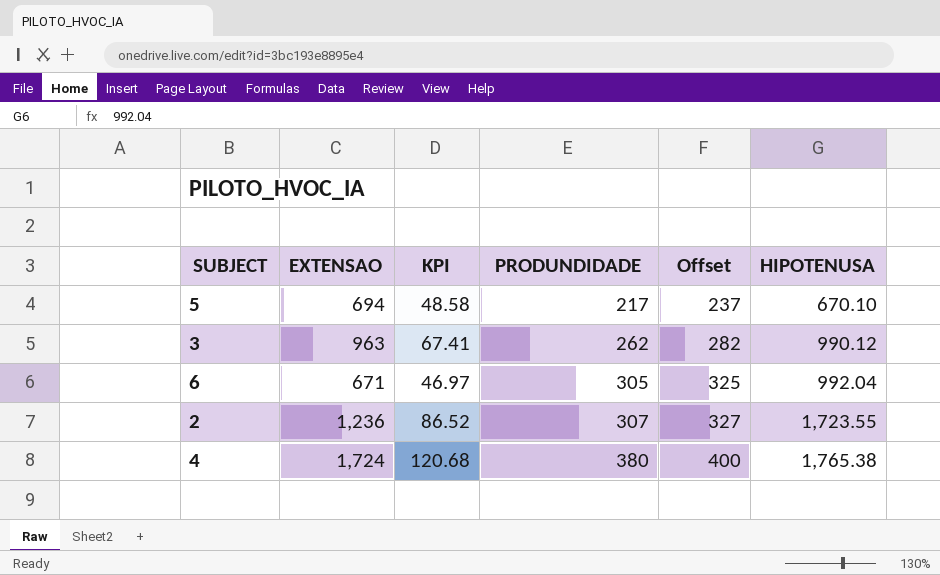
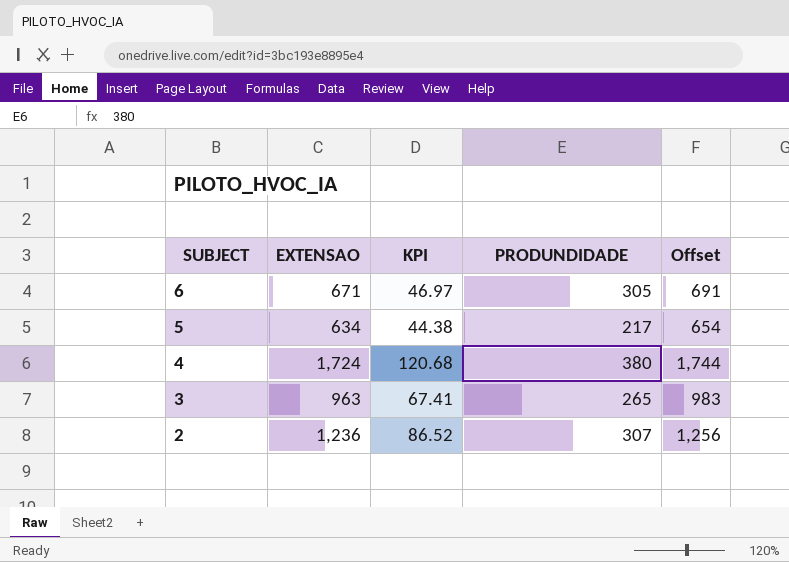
row order: PRODUNDIDADE ascending -> SUBJECT descending
column HIPOTENUSA | position: 6 -> none
column Offset | formula: [PRODUNDIDADE] + 20 -> [EXTENSAO] + 20
5 | EXTENSAO: 694 -> 634
5 | KPI: 48.58 -> 44.38
3 | PRODUNDIDADE: 262 -> 265

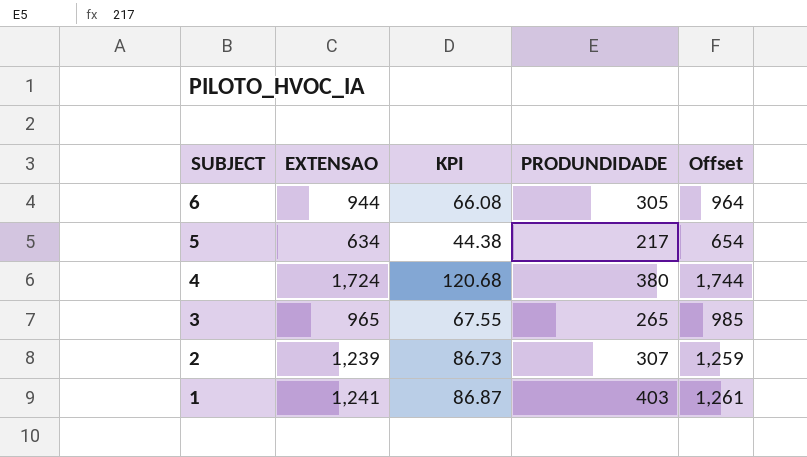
6 | EXTENSAO: 671 -> 944
6 | KPI: 46.97 -> 66.08
6 | Offset: 691 -> 964
3 | EXTENSAO: 963 -> 965
3 | KPI: 67.41 -> 67.55
3 | Offset: 983 -> 985
2 | EXTENSAO: 1,236 -> 1,239
2 | KPI: 86.52 -> 86.73
2 | Offset: 1,256 -> 1,259
row 1: none -> 1,241 | 86.87 | 403 | 1,261

